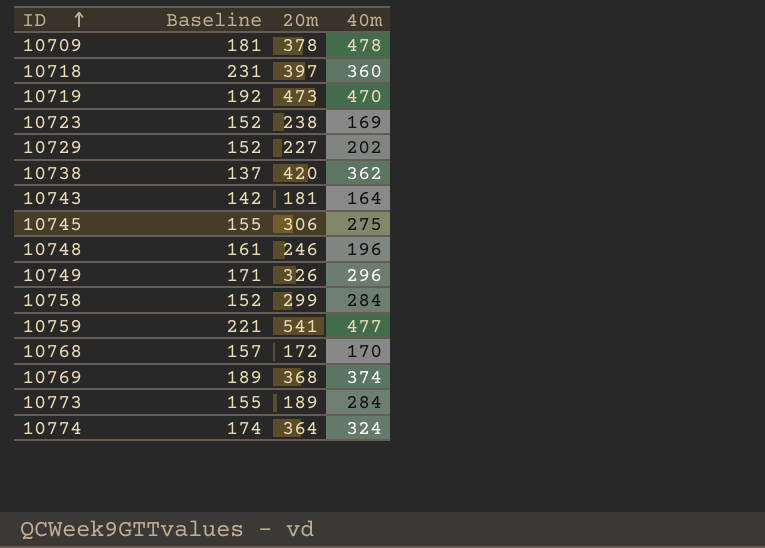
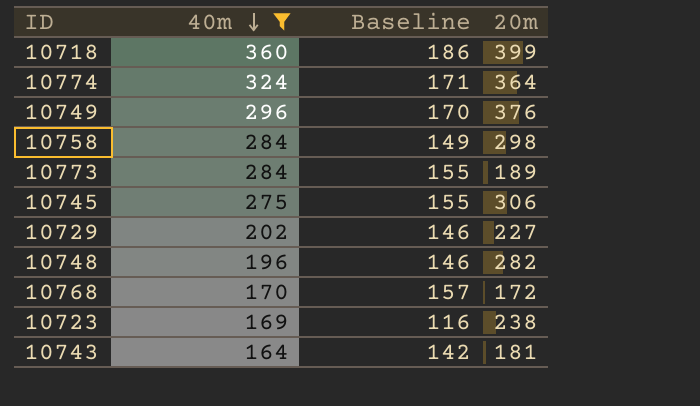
filter: none -> 40m <= 360
row order: ID ascending -> 40m descending
column 40m | position: 4 -> 2
10718 | Baseline: 231 -> 186
10718 | 20m: 397 -> 399
10774 | Baseline: 174 -> 171
10749 | Baseline: 171 -> 170
10749 | 20m: 326 -> 376
10758 | Baseline: 152 -> 149
10758 | 20m: 299 -> 298
10729 | Baseline: 152 -> 146
10748 | Baseline: 161 -> 146
10748 | 20m: 246 -> 282
10723 | Baseline: 152 -> 116

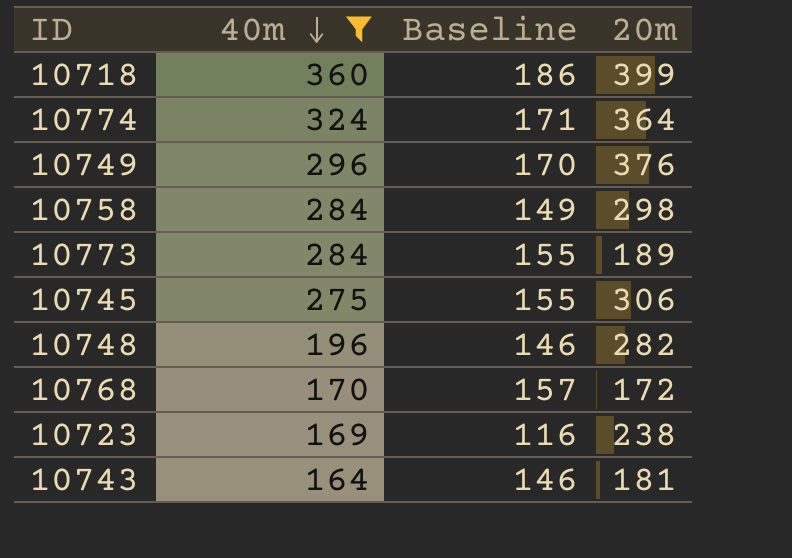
row 10729: 202 | 146 | 227 -> none
10743 | Baseline: 142 -> 146

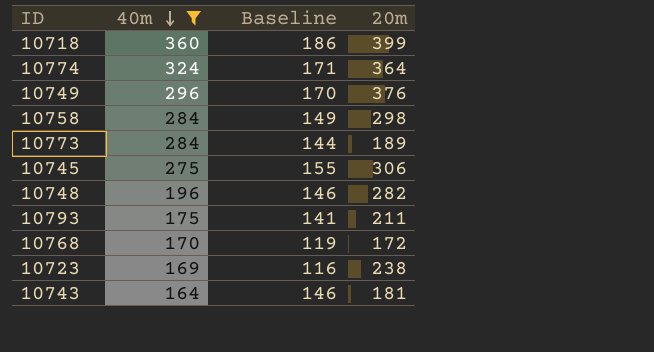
10773 | Baseline: 155 -> 144
row 10793: none -> 175 | 141 | 211
10768 | Baseline: 157 -> 119

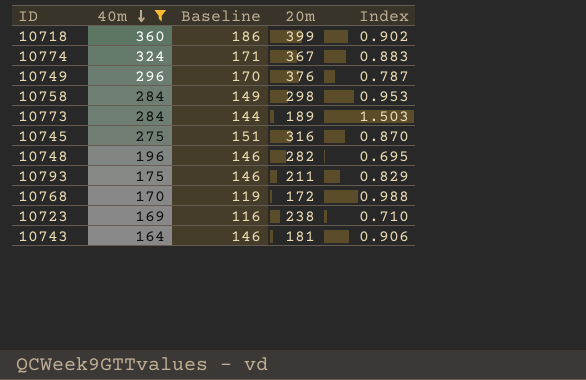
column Index | formula: none -> [40m] / [20m]
10774 | 20m: 364 -> 367
10745 | Baseline: 155 -> 151
10745 | 20m: 306 -> 316
10793 | Baseline: 141 -> 146

